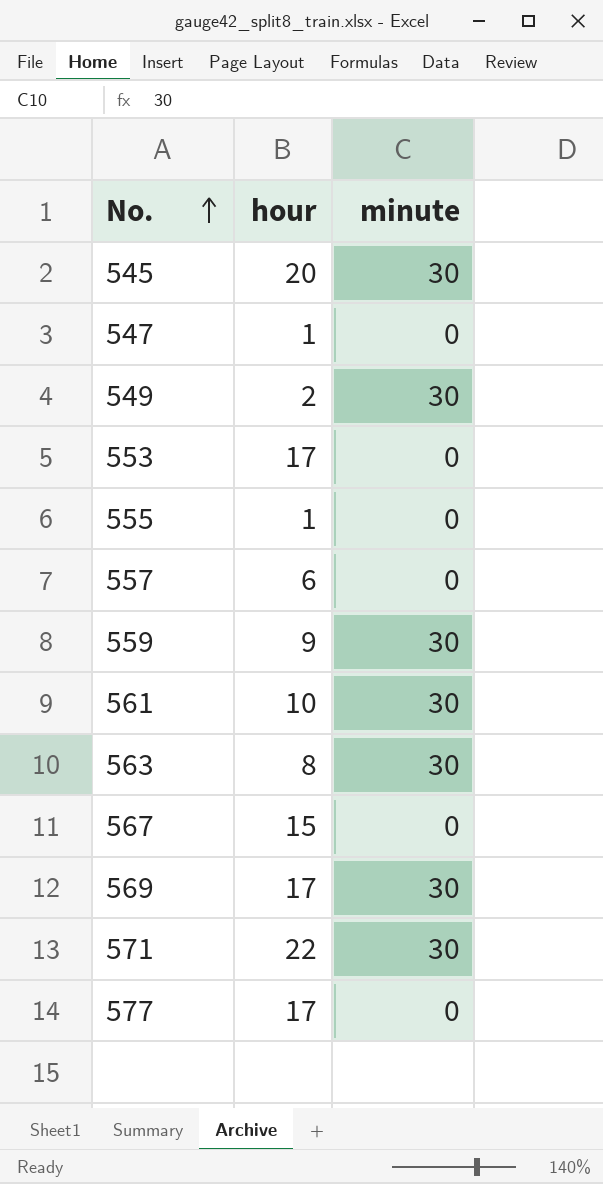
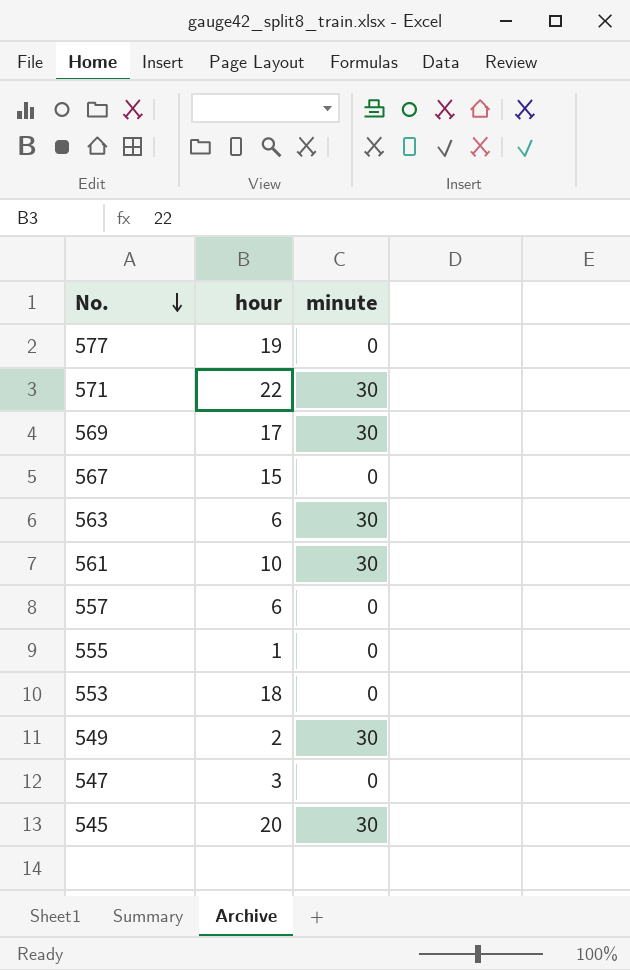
row order: No. ascending -> No. descending
row 559: 9 | 30 -> none
577 | hour: 17 -> 19
563 | hour: 8 -> 6
553 | hour: 17 -> 18
547 | hour: 1 -> 3

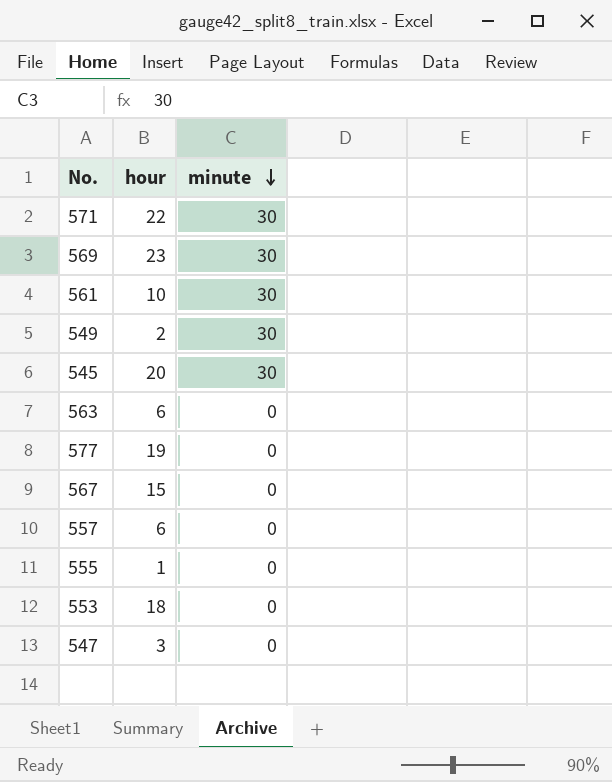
row order: No. descending -> minute descending
569 | hour: 17 -> 23
563 | minute: 30 -> 0

